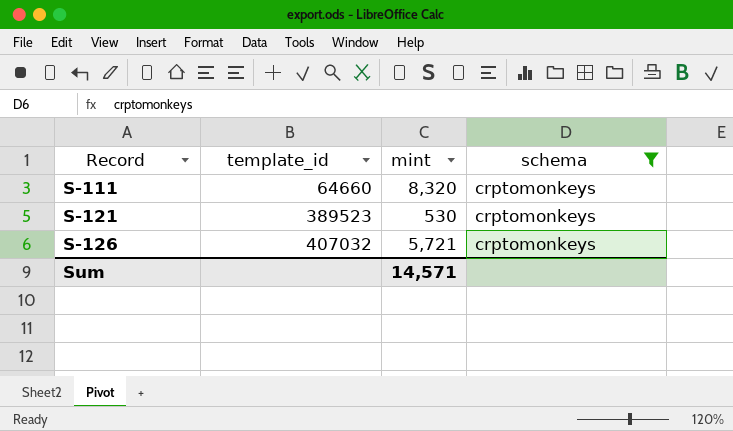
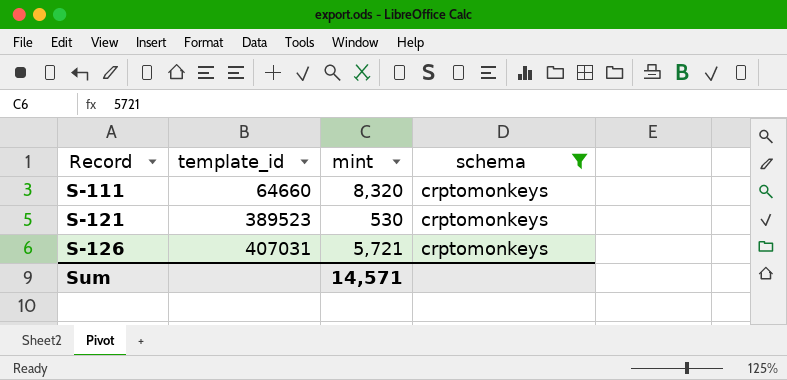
S-126 | template_id: 407032 -> 407031

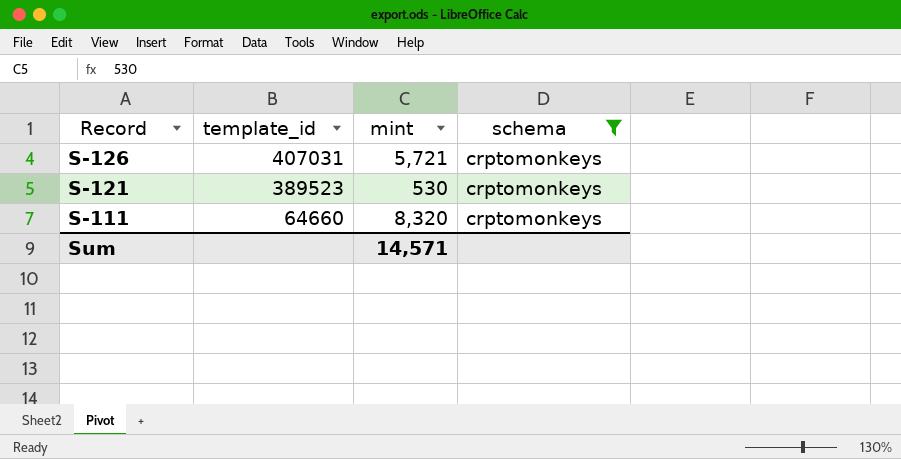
row order: Record ascending -> Record descending

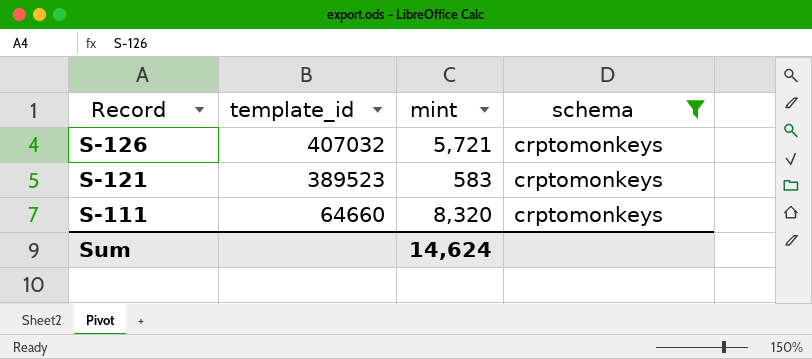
S-126 | template_id: 407031 -> 407032
S-121 | mint: 530 -> 583
Sum | mint: 14,571 -> 14,624

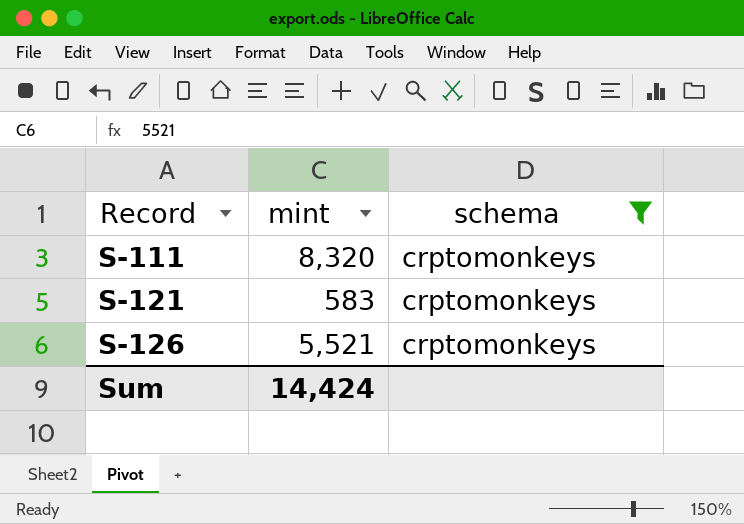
row order: Record descending -> Record ascending
column template_id | position: 2 -> none
S-126 | mint: 5,721 -> 5,521
Sum | mint: 14,624 -> 14,424

